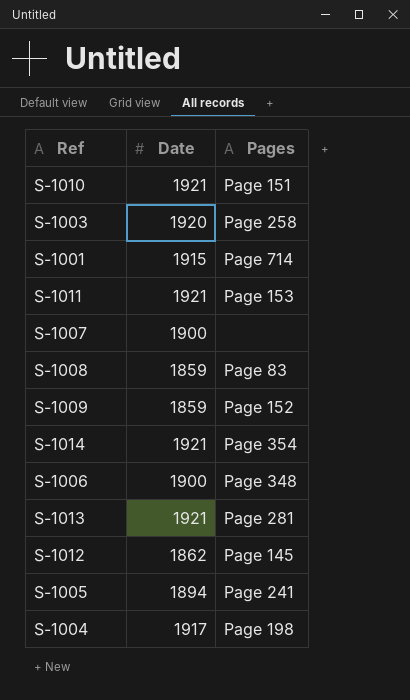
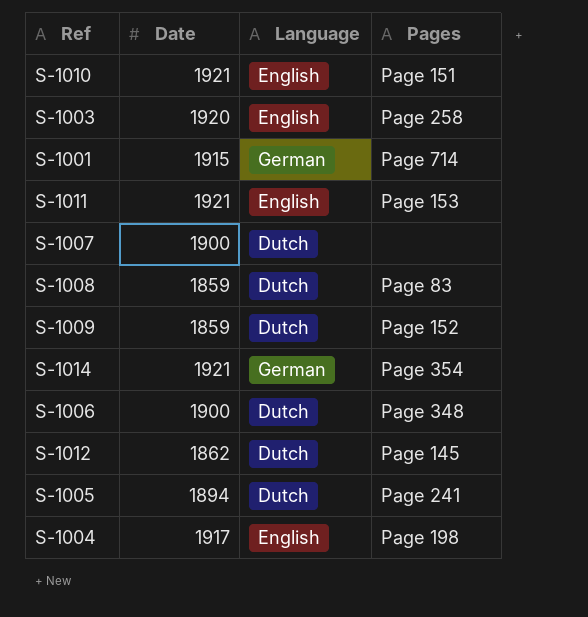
column Language | position: none -> 3
row S-1013: 1921 | Page 281 -> none

